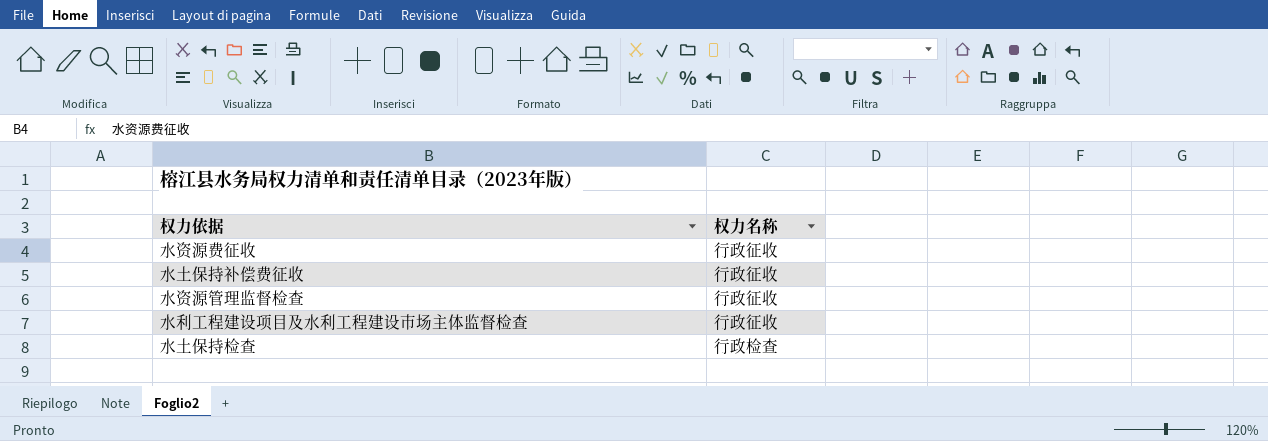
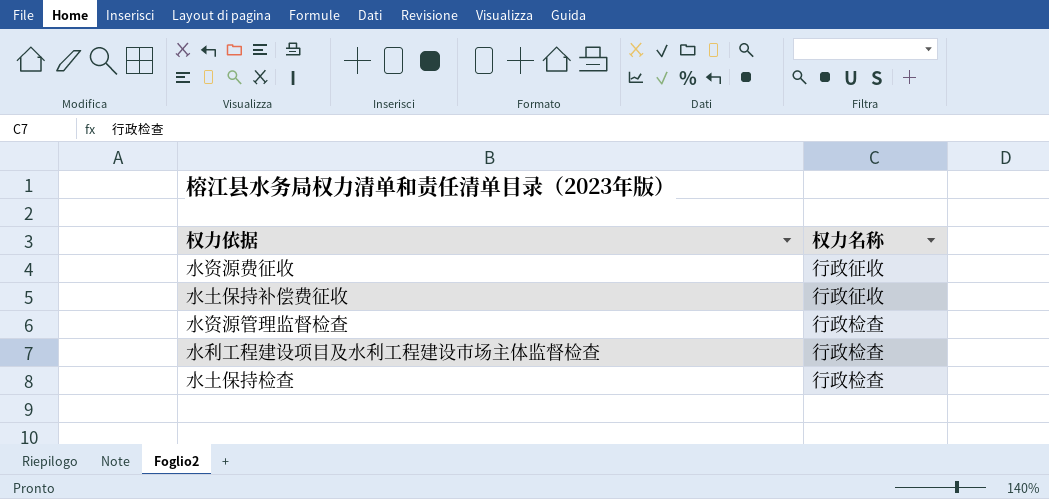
水资源管理监督检查 | 权力名称: 行政征收 -> 行政检查
水利工程建设项目及水利工程建设市场主体监督检查 | 权力名称: 行政征收 -> 行政检查

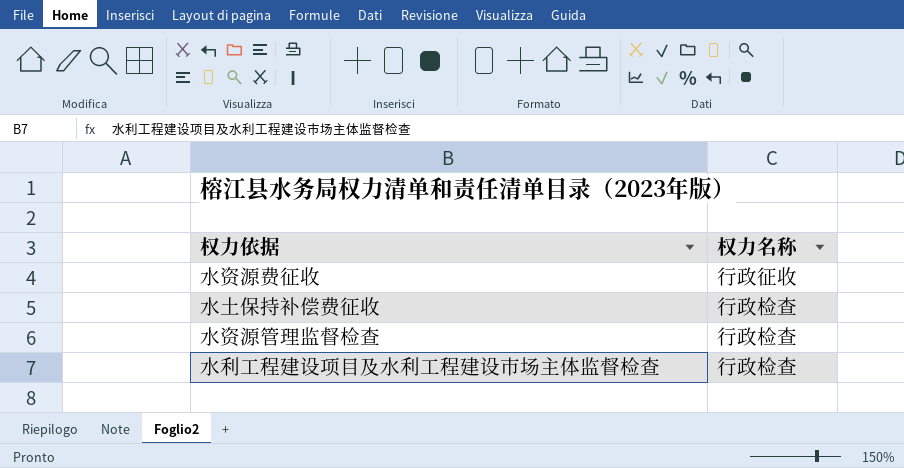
row 水土保持检查: 行政检查 -> none
水土保持补偿费征收 | 权力名称: 行政征收 -> 行政检查

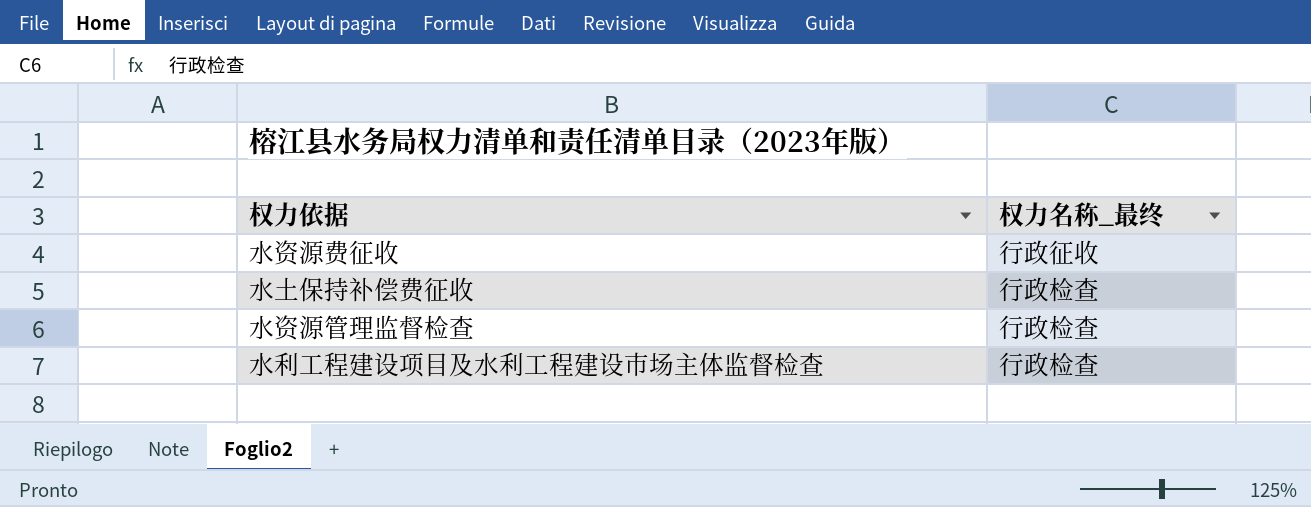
column name: 权力名称 -> 权力名称_最终

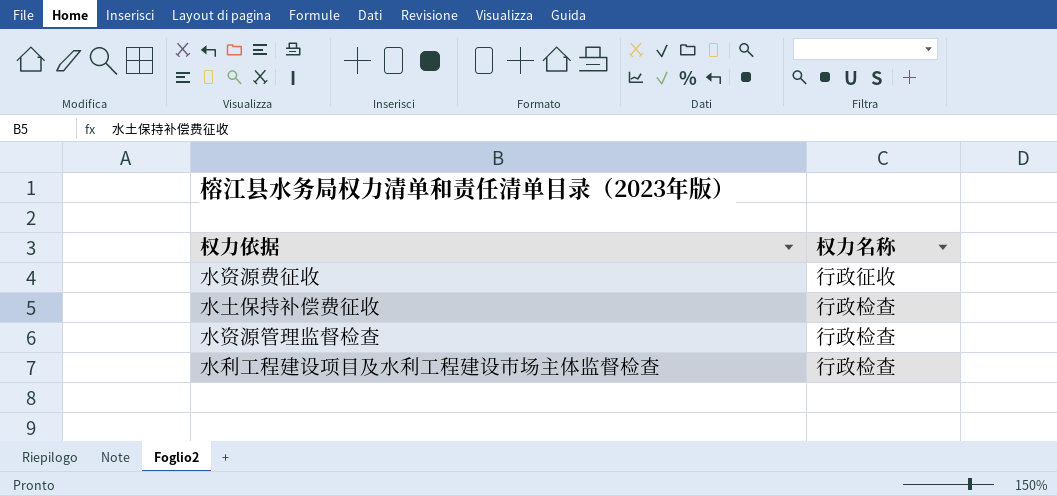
column name: 权力名称_最终 -> 权力名称

